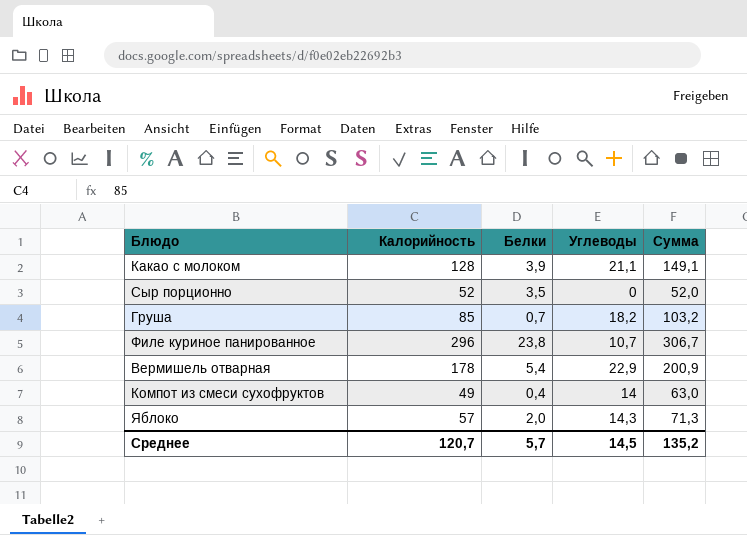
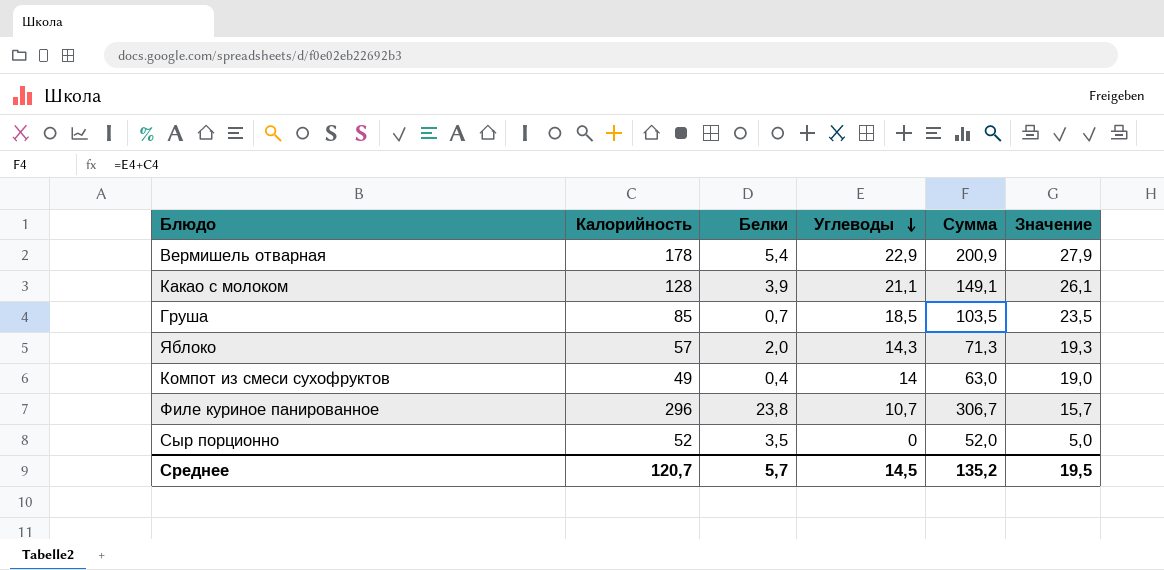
row order: none -> Углеводы descending
column Значение | formula: none -> [Углеводы] + 5
Груша | Углеводы: 18,2 -> 18,5
Груша | Сумма: 103,2 -> 103,5

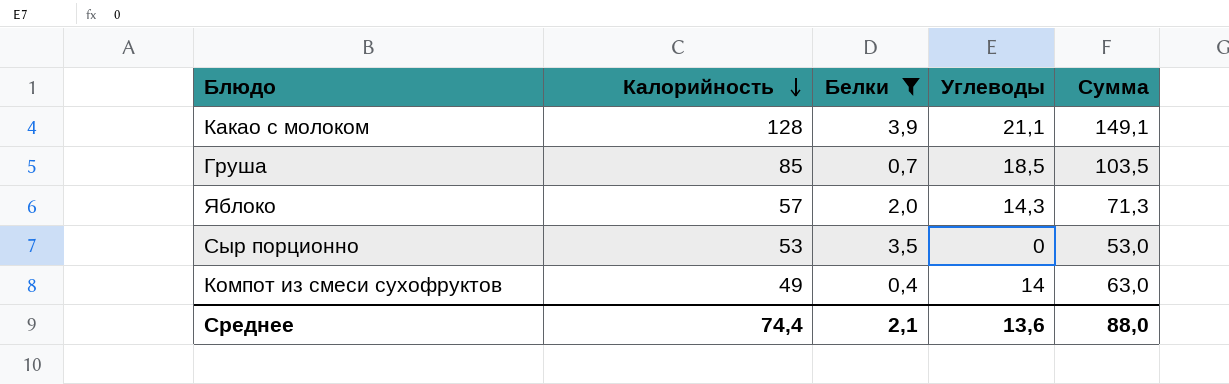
filter: none -> Белки <= 3,9
row order: Углеводы descending -> Калорийность descending
column Значение | formula: [Углеводы] + 5 -> none
Сыр порционно | Калорийность: 52 -> 53
Сыр порционно | Сумма: 52,0 -> 53,0
Среднее | Калорийность: 120,7 -> 74,4
Среднее | Белки: 5,7 -> 2,1
Среднее | Углеводы: 14,5 -> 13,6
Среднее | Сумма: 135,2 -> 88,0

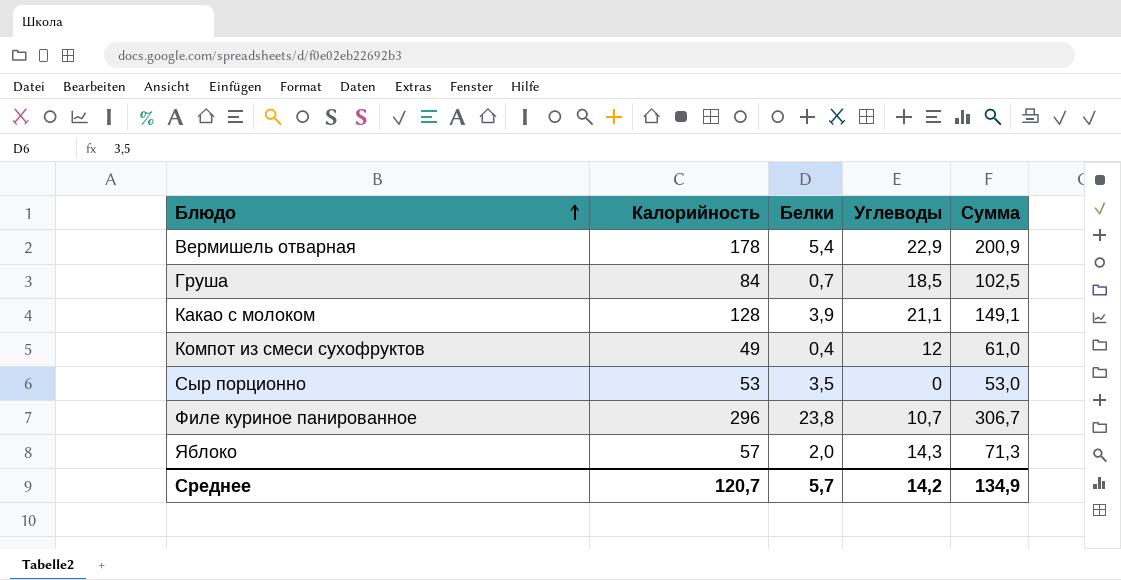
filter: Белки <= 3,9 -> none
row order: Калорийность descending -> Блюдо ascending
Груша | Калорийность: 85 -> 84
Груша | Сумма: 103,5 -> 102,5
Компот из смеси сухофруктов | Углеводы: 14 -> 12
Компот из смеси сухофруктов | Сумма: 63,0 -> 61,0
Среднее | Калорийность: 74,4 -> 120,7
Среднее | Белки: 2,1 -> 5,7
Среднее | Углеводы: 13,6 -> 14,2
Среднее | Сумма: 88,0 -> 134,9

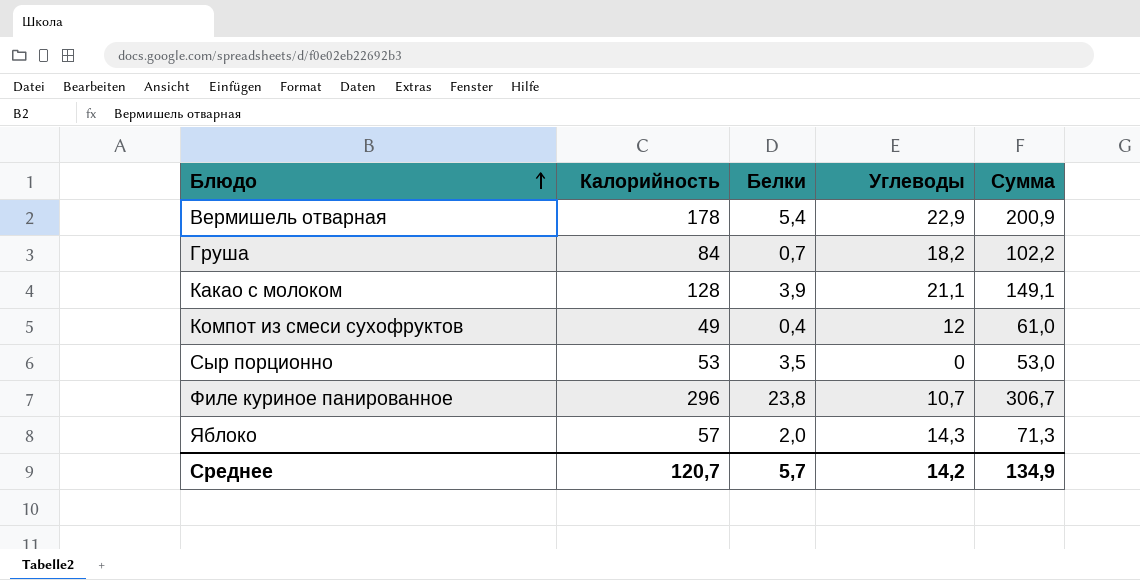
Груша | Углеводы: 18,5 -> 18,2
Груша | Сумма: 102,5 -> 102,2

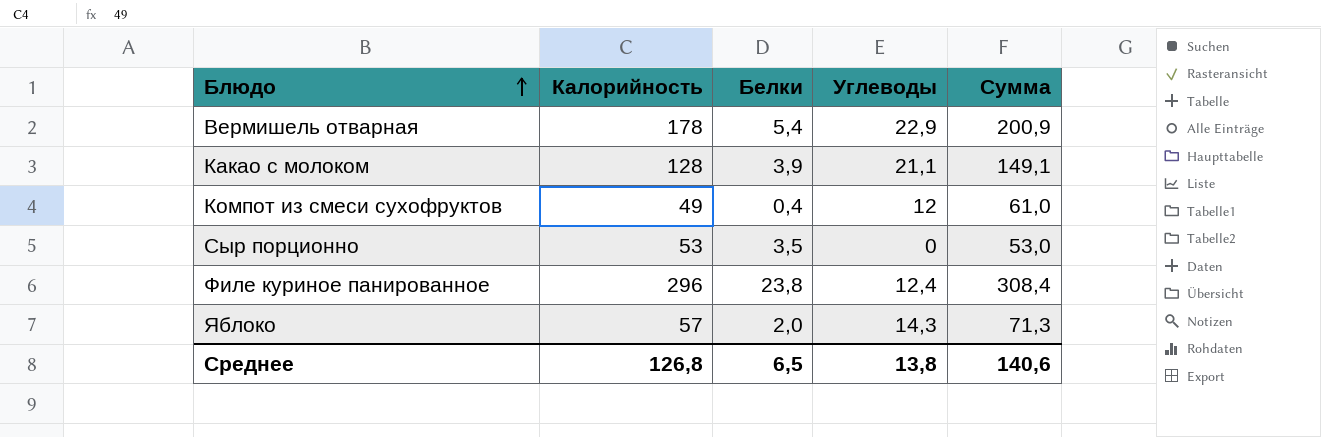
row Груша: 84 | 0,7 | 18,2 | 102,2 -> none
Филе куриное панированное | Углеводы: 10,7 -> 12,4
Филе куриное панированное | Сумма: 306,7 -> 308,4
Среднее | Калорийность: 120,7 -> 126,8
Среднее | Белки: 5,7 -> 6,5
Среднее | Углеводы: 14,2 -> 13,8
Среднее | Сумма: 134,9 -> 140,6

